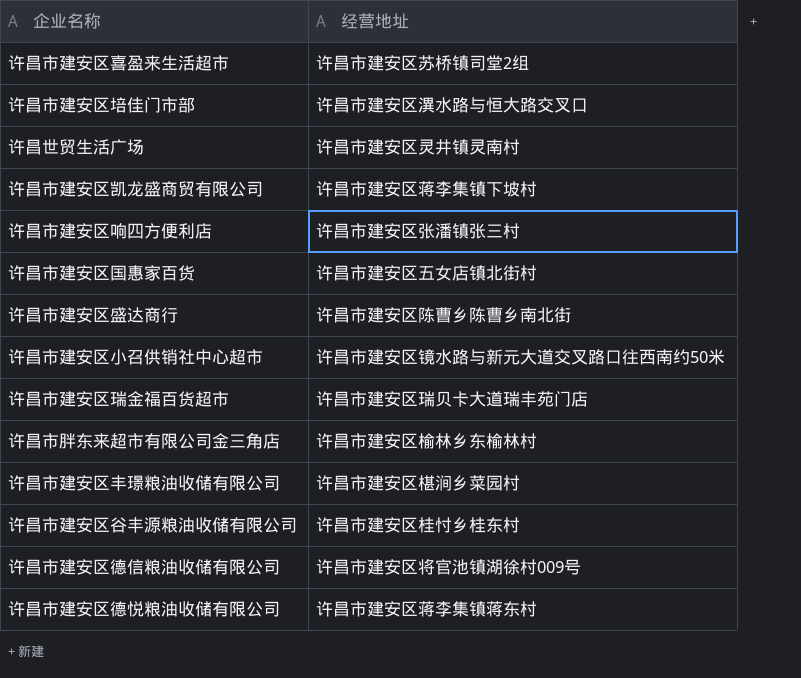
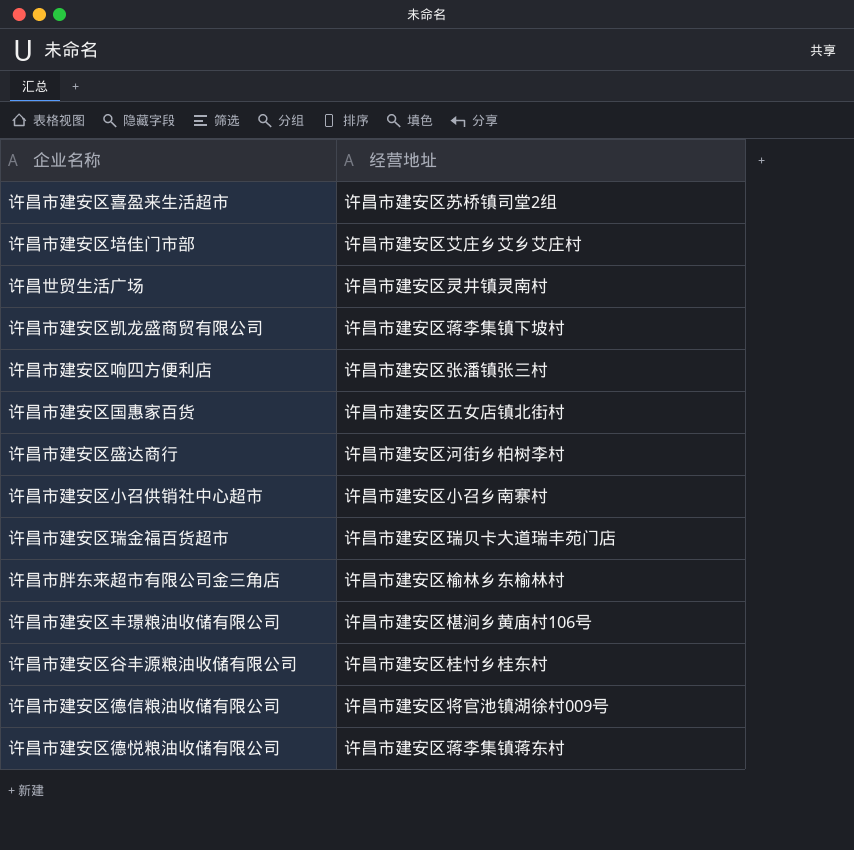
许昌市建安区培佳门市部 | 经营地址: 许昌市建安区潩水路与恒大路交叉口 -> 许昌市建安区艾庄乡艾乡艾庄村
许昌市建安区盛达商行 | 经营地址: 许昌市建安区陈曹乡陈曹乡南北街 -> 许昌市建安区河街乡柏树李村
许昌市建安区小召供销社中心超市 | 经营地址: 许昌市建安区镜水路与新元大道交叉路口往西南约50米 -> 许昌市建安区小召乡南寨村
许昌市建安区丰璟粮油收储有限公司 | 经营地址: 许昌市建安区椹涧乡菜园村 -> 许昌市建安区椹涧乡黄庙村106号

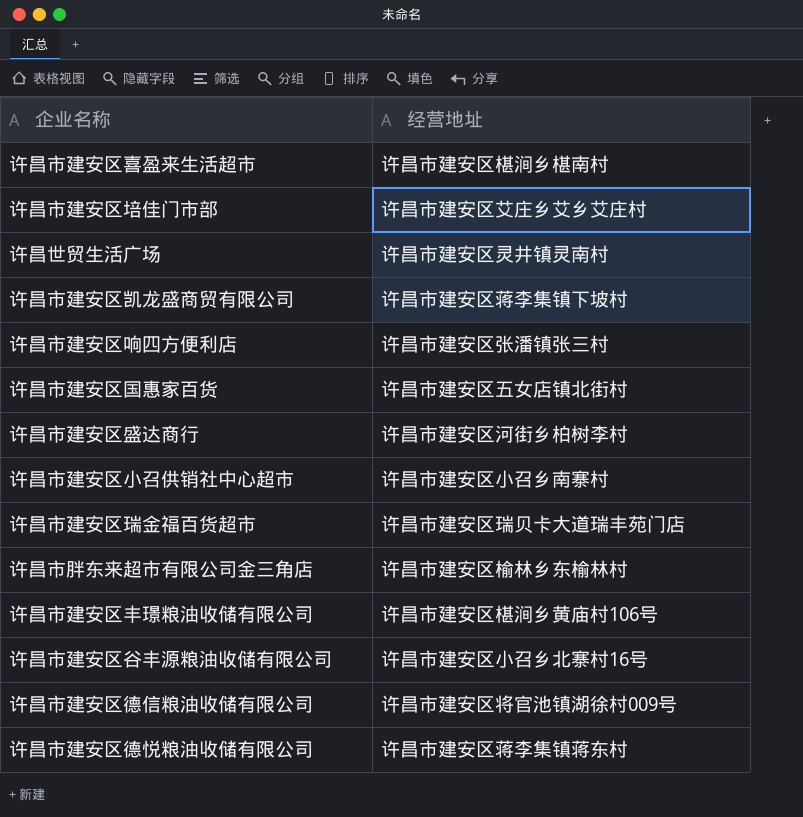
许昌市建安区喜盈来生活超市 | 经营地址: 许昌市建安区苏桥镇司堂2组 -> 许昌市建安区椹涧乡椹南村
许昌市建安区谷丰源粮油收储有限公司 | 经营地址: 许昌市建安区桂忖乡桂东村 -> 许昌市建安区小召乡北寨村16号

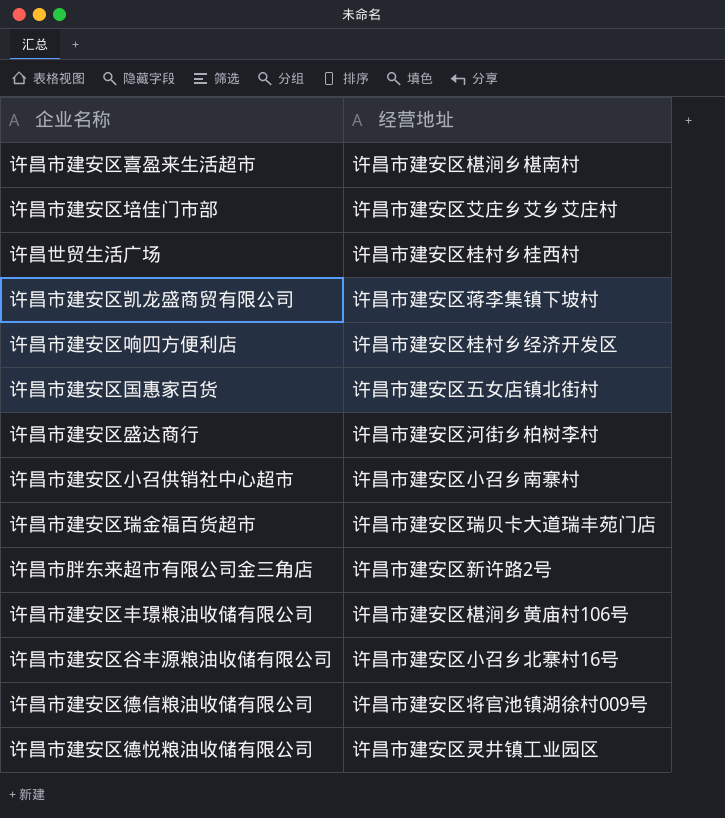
许昌世贸生活广场 | 经营地址: 许昌市建安区灵井镇灵南村 -> 许昌市建安区桂村乡桂西村
许昌市建安区响四方便利店 | 经营地址: 许昌市建安区张潘镇张三村 -> 许昌市建安区桂村乡经济开发区
许昌市胖东来超市有限公司金三角店 | 经营地址: 许昌市建安区榆林乡东榆林村 -> 许昌市建安区新许路2号
许昌市建安区德悦粮油收储有限公司 | 经营地址: 许昌市建安区蒋李集镇蒋东村 -> 许昌市建安区灵井镇工业园区

